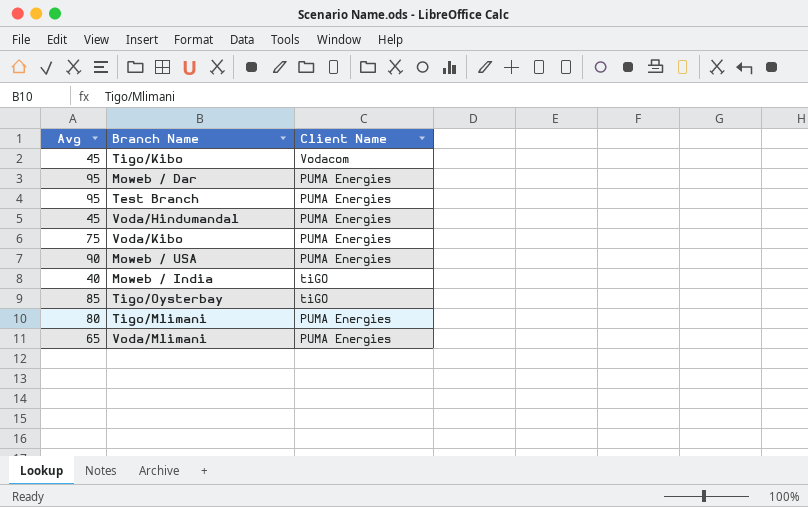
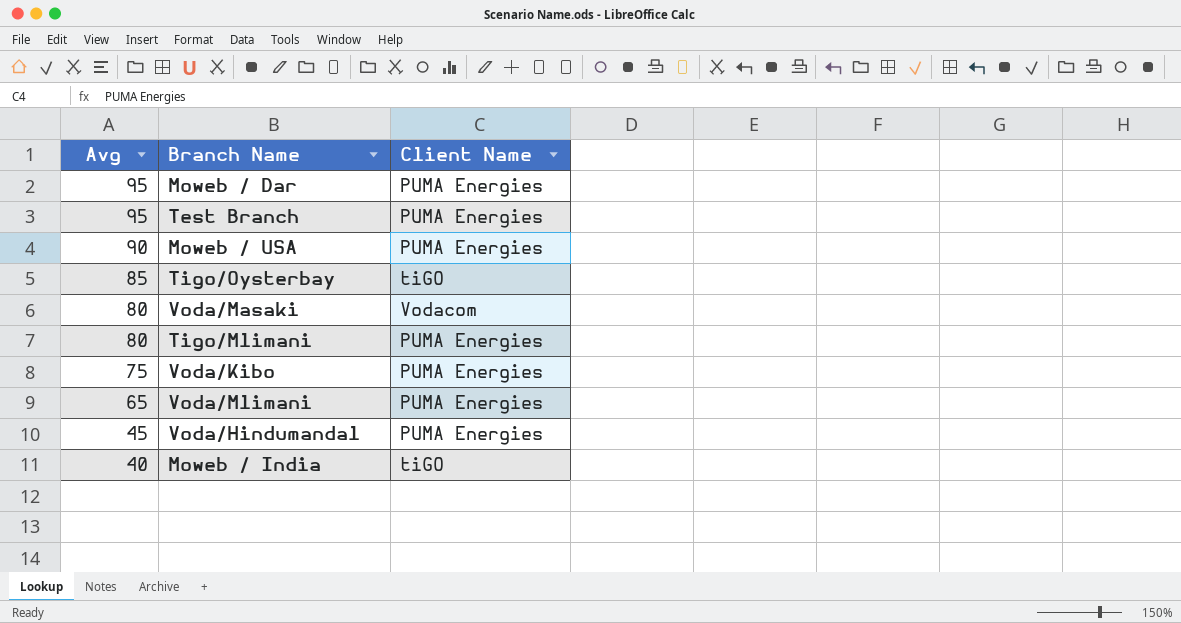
row order: none -> Avg descending
row Tigo/Kibo: 45 | Vodacom -> none
row Voda/Masaki: none -> 80 | Vodacom

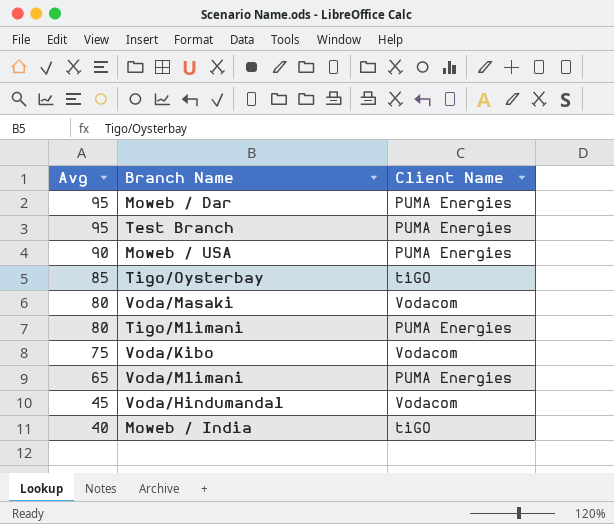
Voda/Kibo | Client Name: PUMA Energies -> Vodacom
Voda/Hindumandal | Client Name: PUMA Energies -> Vodacom

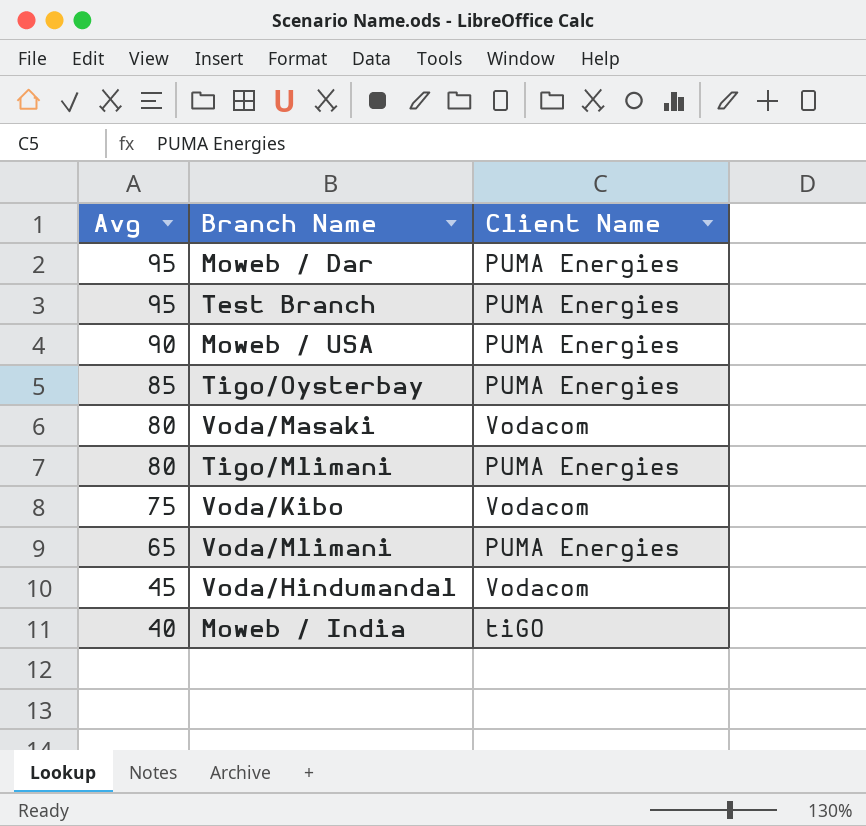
Tigo/Oysterbay | Client Name: tiGO -> PUMA Energies

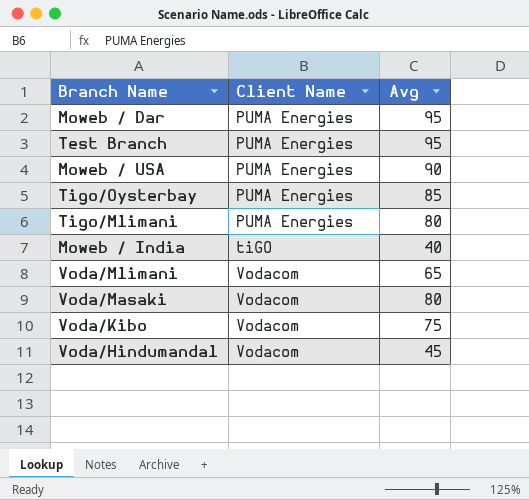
row order: Avg descending -> Client Name ascending
column Avg | position: 1 -> 3
Voda/Mlimani | Client Name: PUMA Energies -> Vodacom

